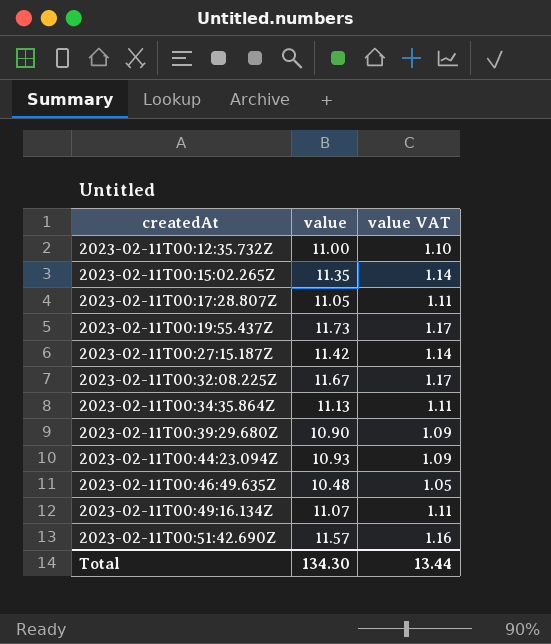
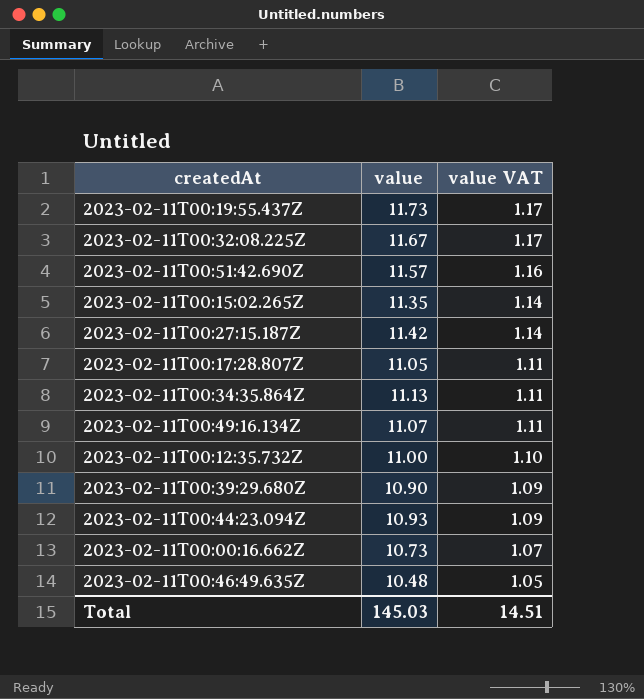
row order: createdAt ascending -> value VAT descending
row 2023-02-11T00:00:16.662Z: none -> 10.73 | 1.07
Total | value: 134.30 -> 145.03
Total | value VAT: 13.44 -> 14.51

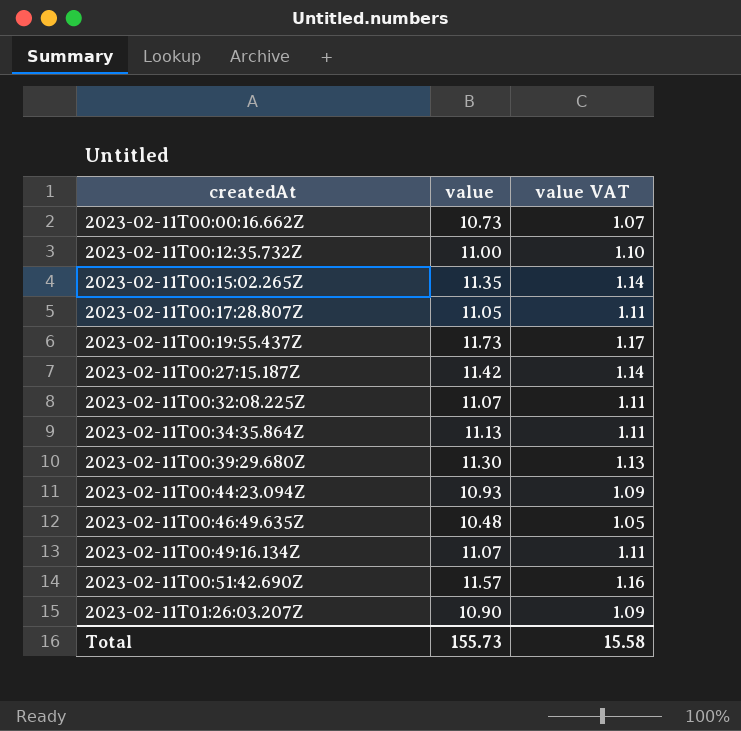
row order: value VAT descending -> createdAt ascending
2023-02-11T00:32:08.225Z | value: 11.67 -> 11.07
2023-02-11T00:32:08.225Z | value VAT: 1.17 -> 1.11
2023-02-11T00:39:29.680Z | value: 10.90 -> 11.30
2023-02-11T00:39:29.680Z | value VAT: 1.09 -> 1.13
row 2023-02-11T01:26:03.207Z: none -> 10.90 | 1.09
Total | value: 145.03 -> 155.73
Total | value VAT: 14.51 -> 15.58

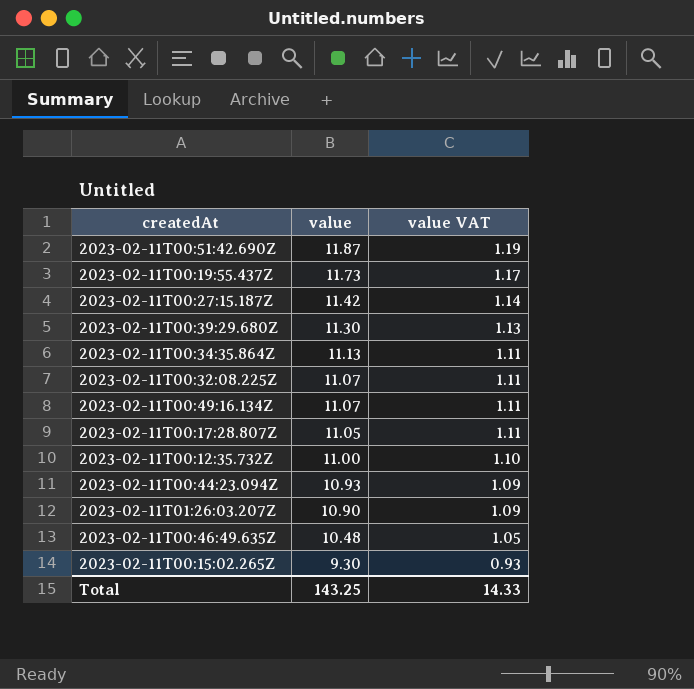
row order: createdAt ascending -> value descending
row 2023-02-11T00:00:16.662Z: 10.73 | 1.07 -> none
2023-02-11T00:51:42.690Z | value: 11.57 -> 11.87
2023-02-11T00:51:42.690Z | value VAT: 1.16 -> 1.19
2023-02-11T00:15:02.265Z | value: 11.35 -> 9.30
2023-02-11T00:15:02.265Z | value VAT: 1.14 -> 0.93
Total | value: 155.73 -> 143.25
Total | value VAT: 15.58 -> 14.33

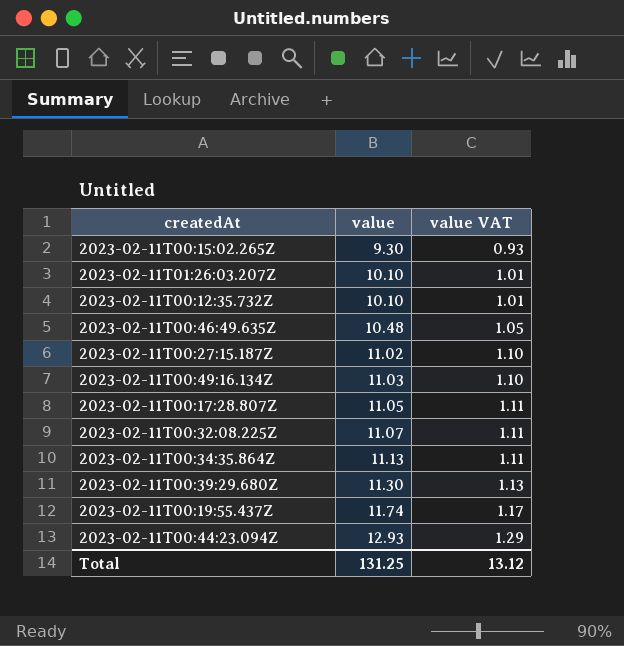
row order: value descending -> value ascending
row 2023-02-11T00:51:42.690Z: 11.87 | 1.19 -> none
2023-02-11T01:26:03.207Z | value: 10.90 -> 10.10
2023-02-11T01:26:03.207Z | value VAT: 1.09 -> 1.01
2023-02-11T00:12:35.732Z | value: 11.00 -> 10.10
2023-02-11T00:12:35.732Z | value VAT: 1.10 -> 1.01
2023-02-11T00:27:15.187Z | value: 11.42 -> 11.02
2023-02-11T00:27:15.187Z | value VAT: 1.14 -> 1.10
2023-02-11T00:49:16.134Z | value: 11.07 -> 11.03
2023-02-11T00:49:16.134Z | value VAT: 1.11 -> 1.10
2023-02-11T00:19:55.437Z | value: 11.73 -> 11.74
2023-02-11T00:44:23.094Z | value: 10.93 -> 12.93
2023-02-11T00:44:23.094Z | value VAT: 1.09 -> 1.29
Total | value: 143.25 -> 131.25
Total | value VAT: 14.33 -> 13.12

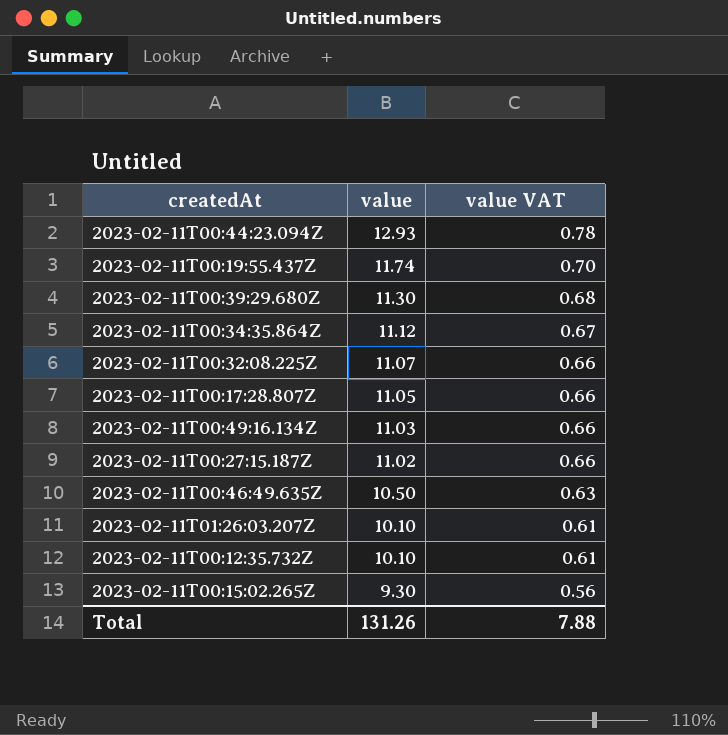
row order: value ascending -> value descending
column value VAT | formula: [value] * 0.1 -> [value] * 0.06
2023-02-11T00:34:35.864Z | value: 11.13 -> 11.12
2023-02-11T00:46:49.635Z | value: 10.48 -> 10.50
Total | value: 131.25 -> 131.26
Total | value VAT: 13.12 -> 7.88

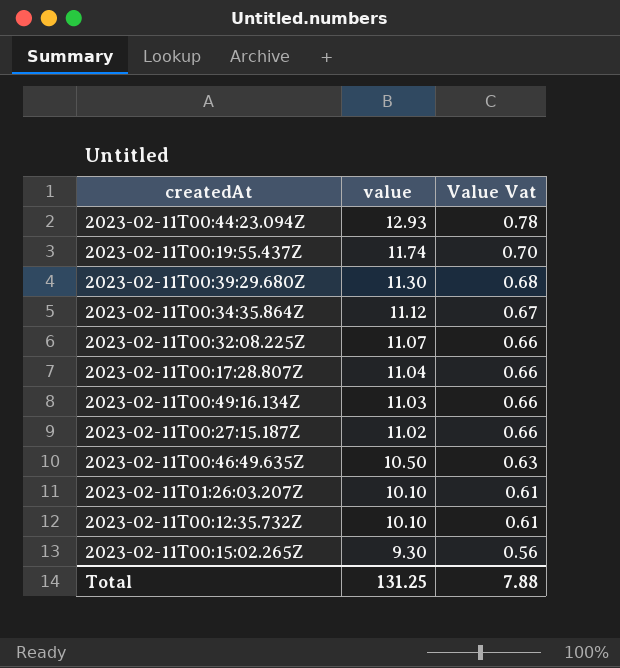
column name: value VAT -> Value Vat
2023-02-11T00:17:28.807Z | value: 11.05 -> 11.04
Total | value: 131.26 -> 131.25

